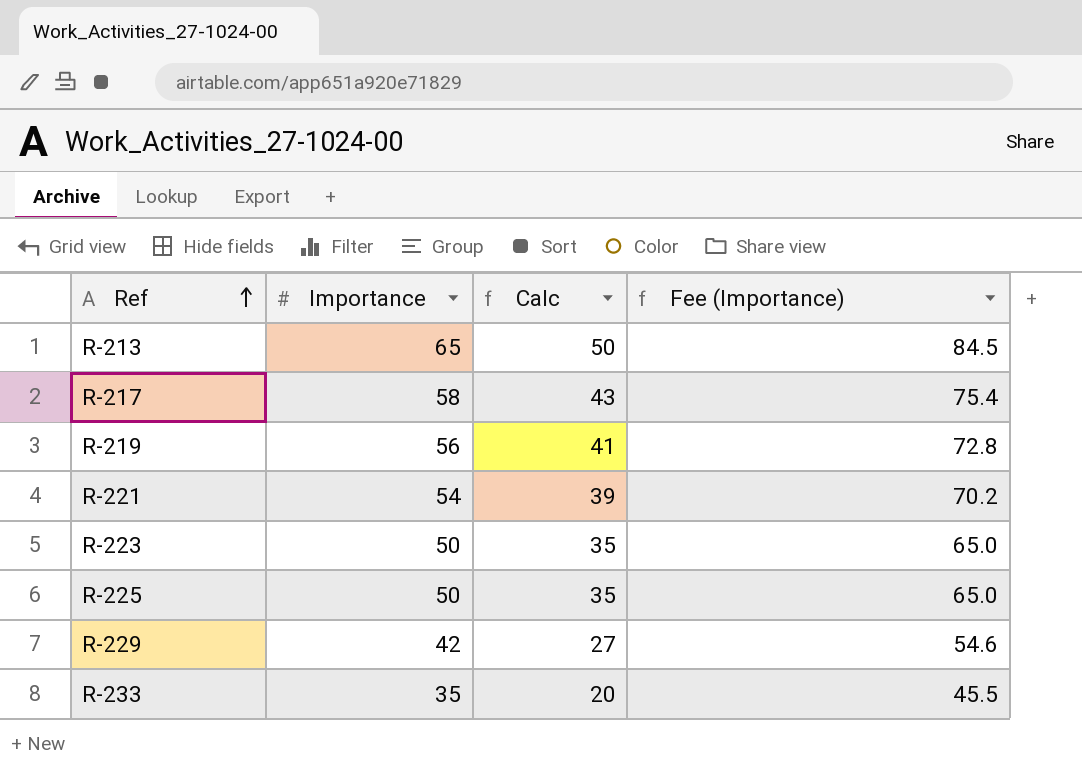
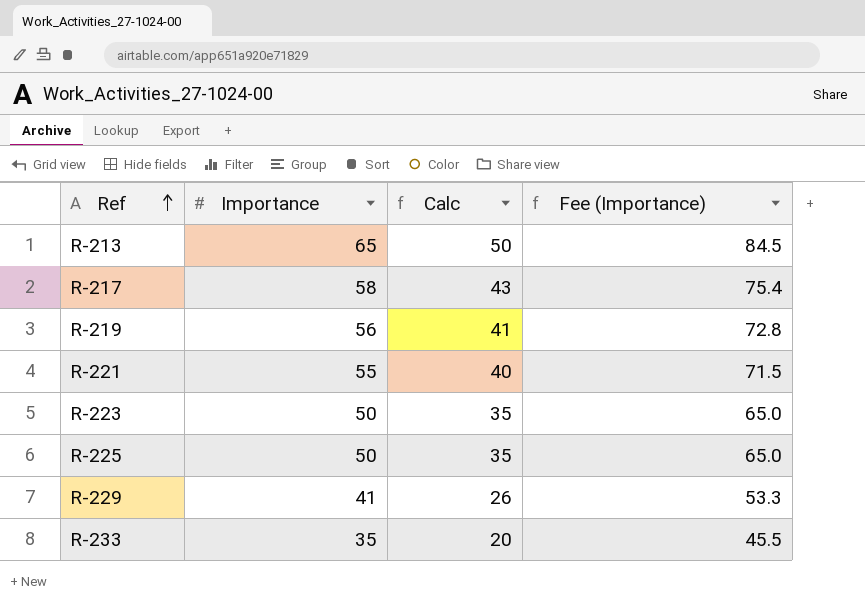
R-221 | Importance: 54 -> 55
R-221 | Calc: 39 -> 40
R-221 | Fee (Importance): 70.2 -> 71.5
R-229 | Importance: 42 -> 41
R-229 | Calc: 27 -> 26
R-229 | Fee (Importance): 54.6 -> 53.3

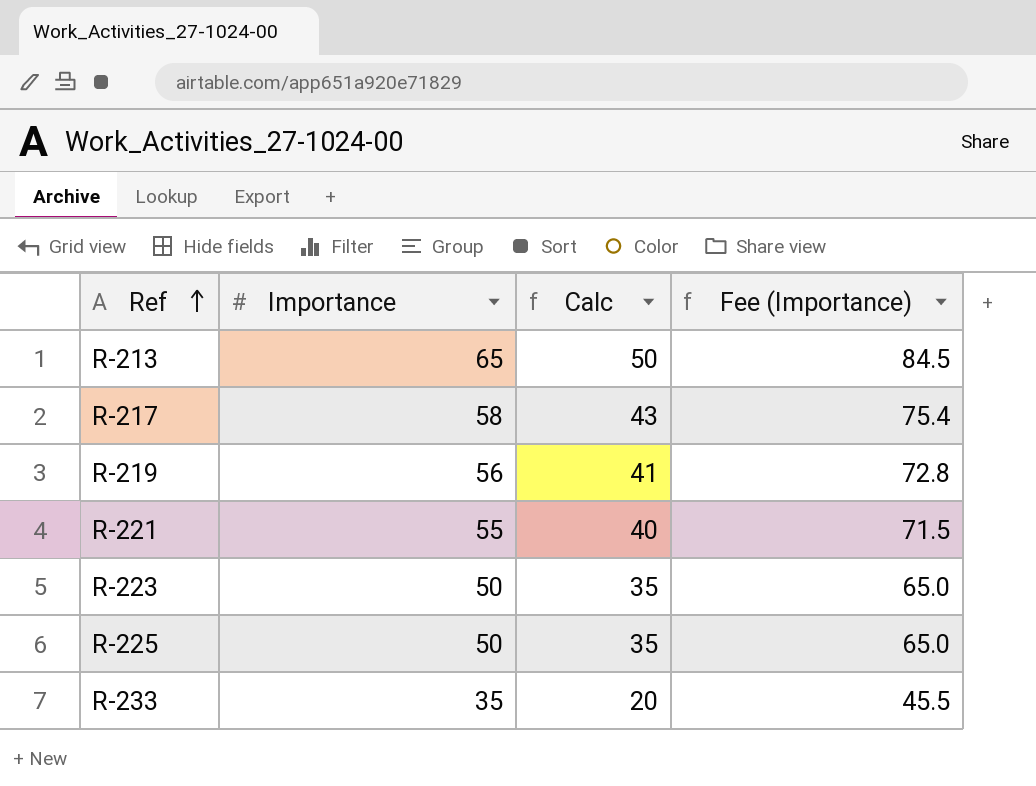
row R-229: 41 | 26 | 53.3 -> none

